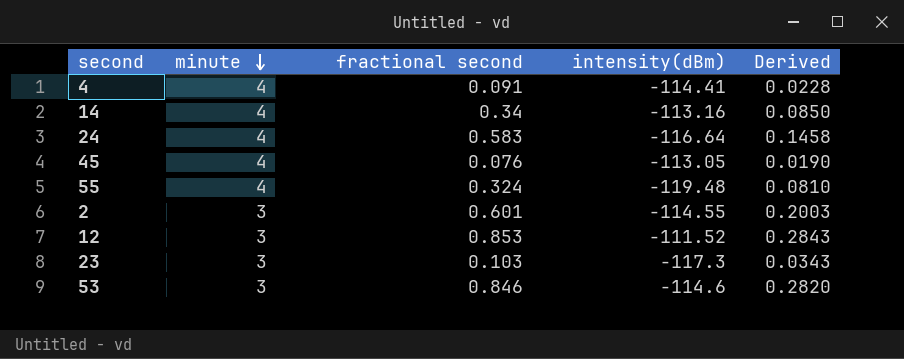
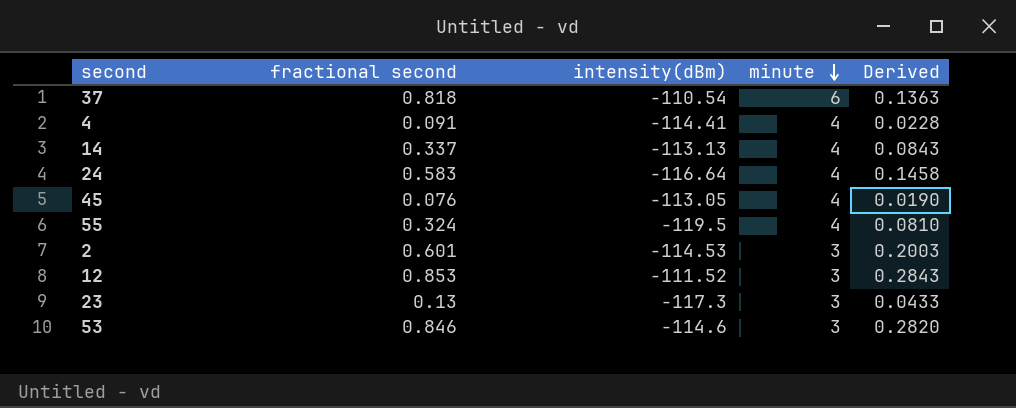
column minute | position: 2 -> 4
row 37: none -> 0.818 | -110.54 | 6 | 0.1363
14 | fractional second: 0.34 -> 0.337
14 | intensity(dBm): -113.16 -> -113.13
14 | Derived: 0.0850 -> 0.0843
55 | intensity(dBm): -119.48 -> -119.5
2 | intensity(dBm): -114.55 -> -114.53
23 | fractional second: 0.103 -> 0.13
23 | Derived: 0.0343 -> 0.0433

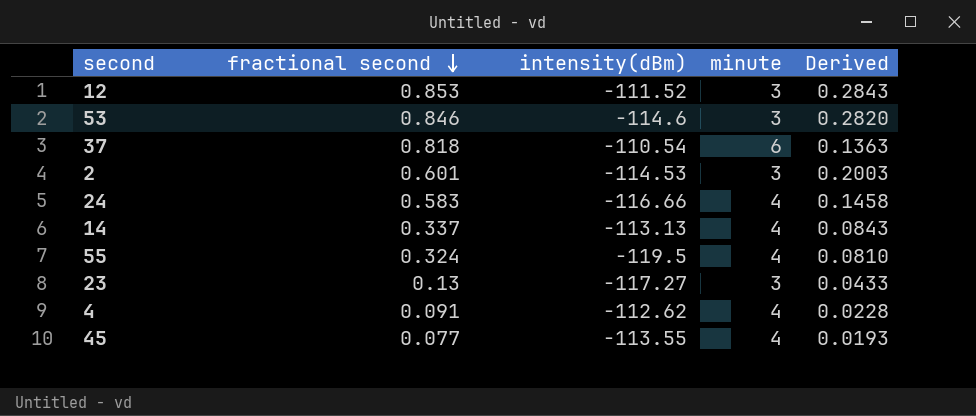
row order: minute descending -> fractional second descending
24 | intensity(dBm): -116.64 -> -116.66
23 | intensity(dBm): -117.3 -> -117.27
4 | intensity(dBm): -114.41 -> -112.62
45 | fractional second: 0.076 -> 0.077
45 | intensity(dBm): -113.05 -> -113.55
45 | Derived: 0.0190 -> 0.0193

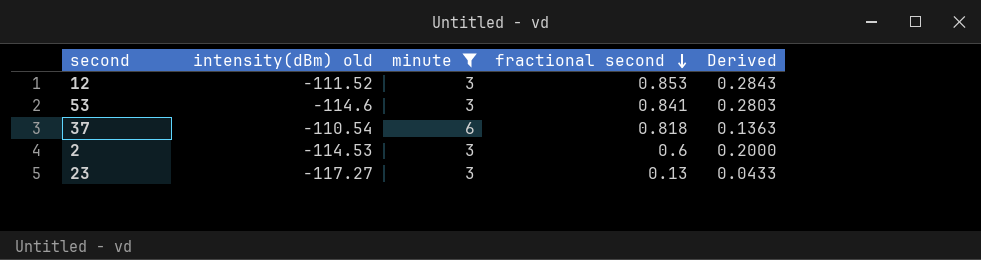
filter: none -> minute != 4
column name: intensity(dBm) -> intensity(dBm) old
column fractional second | position: 2 -> 4
53 | fractional second: 0.846 -> 0.841
53 | Derived: 0.2820 -> 0.2803
2 | fractional second: 0.601 -> 0.6
2 | Derived: 0.2003 -> 0.2000

